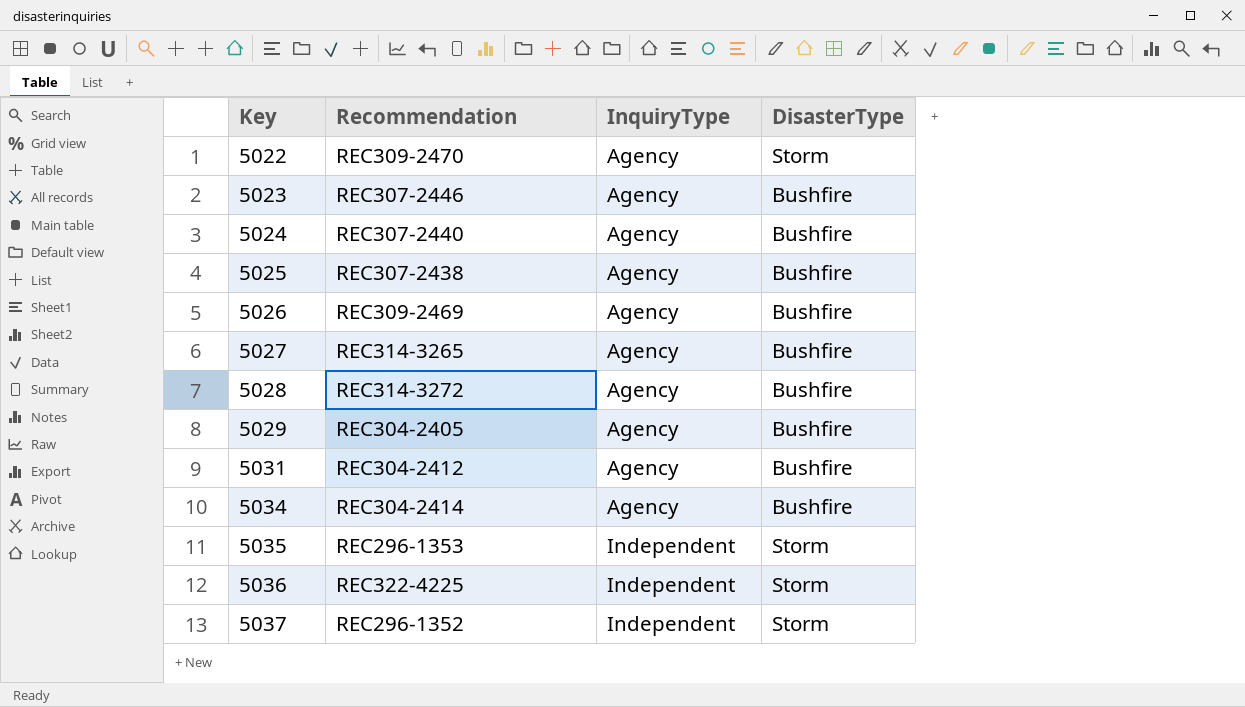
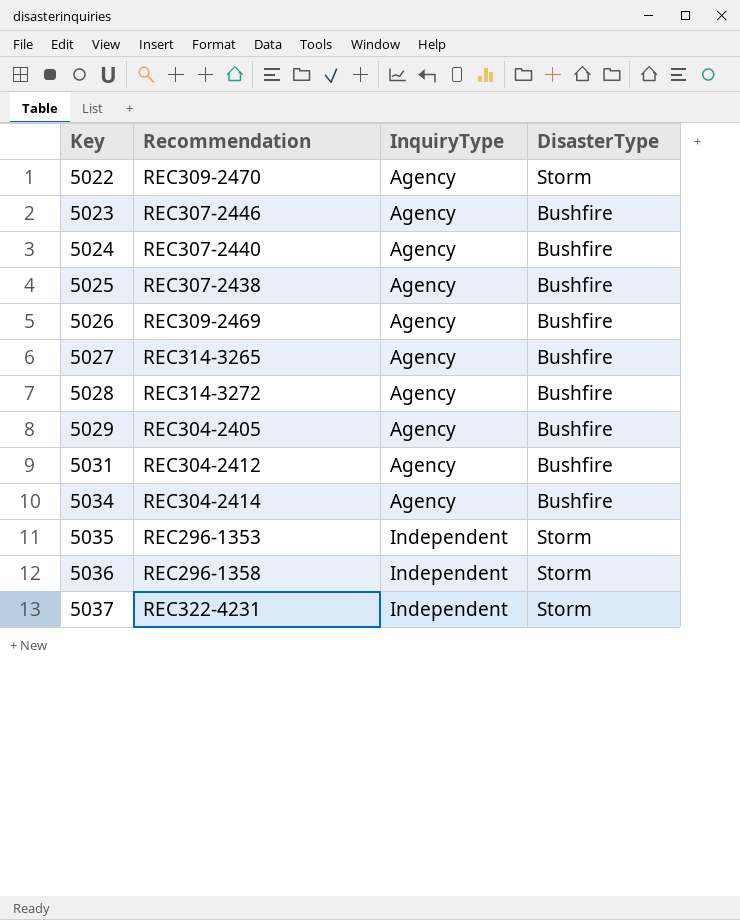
5036 | Recommendation: REC322-4225 -> REC296-1358
5037 | Recommendation: REC296-1352 -> REC322-4231

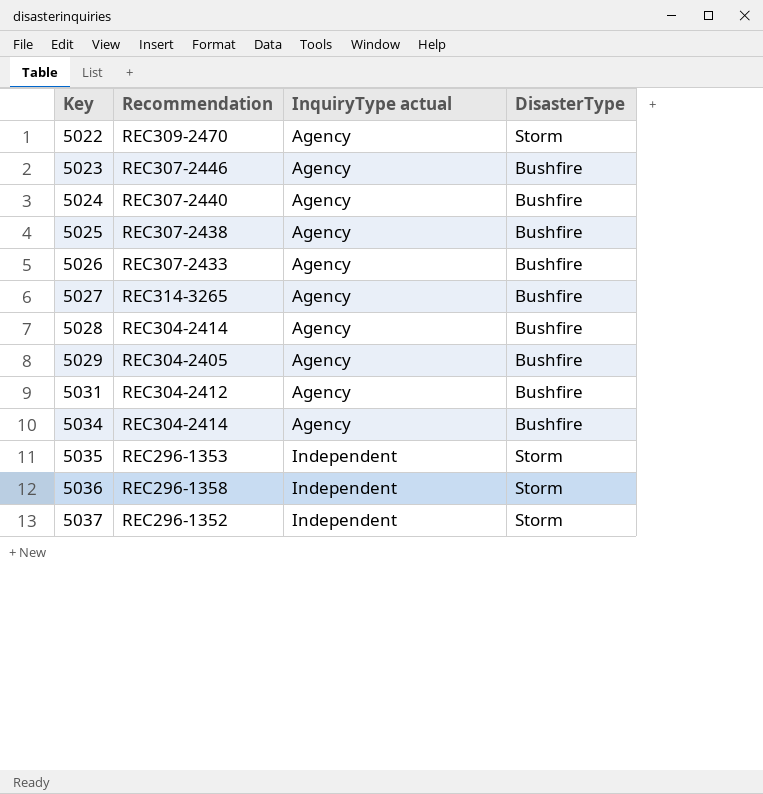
column name: InquiryType -> InquiryType actual
5026 | Recommendation: REC309-2469 -> REC307-2433
5028 | Recommendation: REC314-3272 -> REC304-2414
5037 | Recommendation: REC322-4231 -> REC296-1352

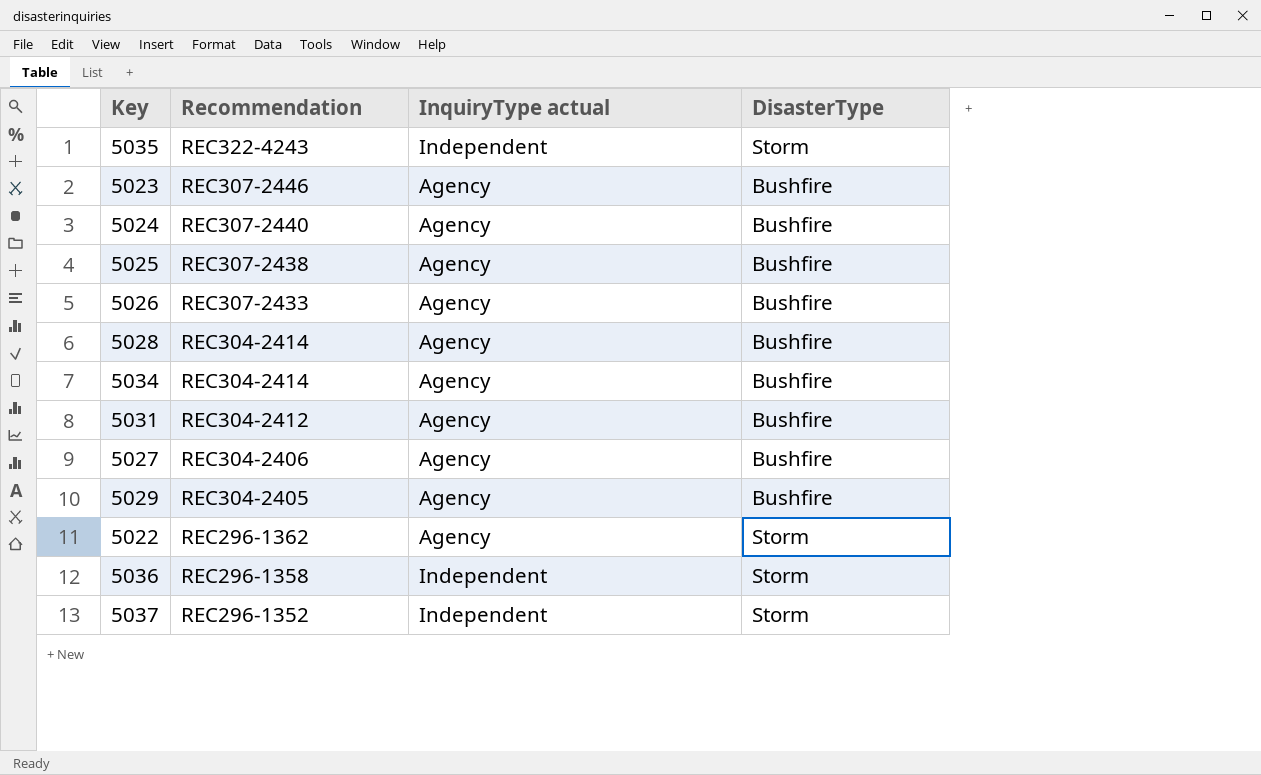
row order: Key ascending -> Recommendation descending
5035 | Recommendation: REC296-1353 -> REC322-4243
5027 | Recommendation: REC314-3265 -> REC304-2406
5022 | Recommendation: REC309-2470 -> REC296-1362

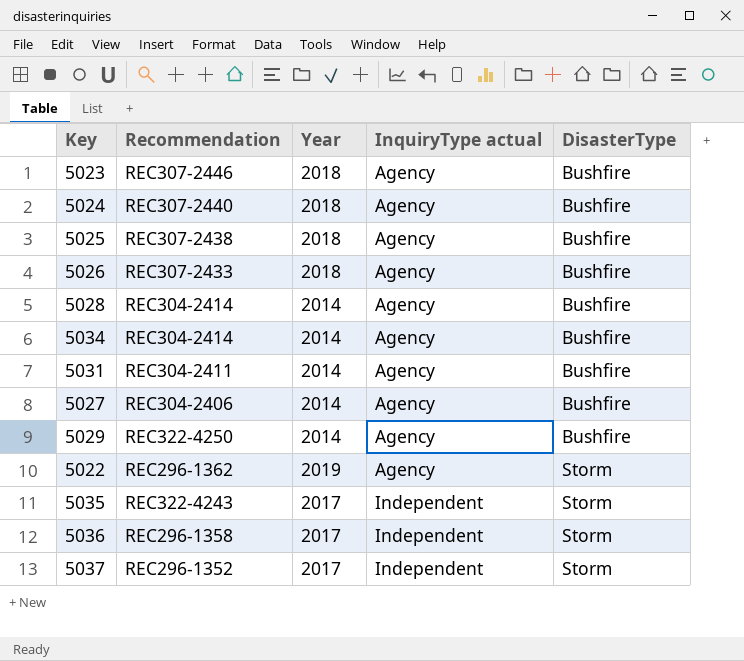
row order: Recommendation descending -> InquiryType actual ascending
column Year | position: none -> 3
5031 | Recommendation: REC304-2412 -> REC304-2411
5029 | Recommendation: REC304-2405 -> REC322-4250

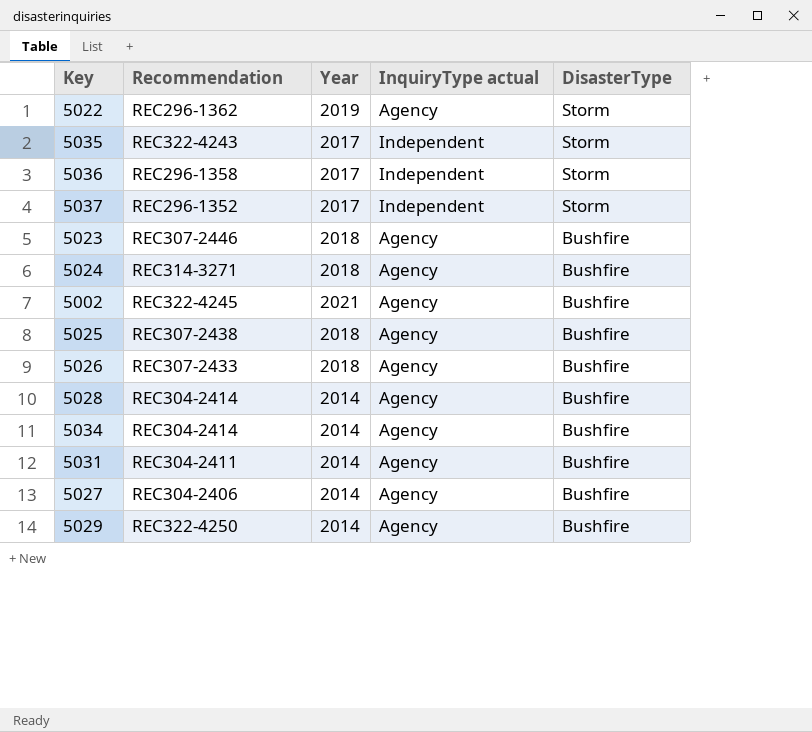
row order: InquiryType actual ascending -> DisasterType descending
5024 | Recommendation: REC307-2440 -> REC314-3271
row 5002: none -> REC322-4245 | 2021 | Agency | Bushfire

